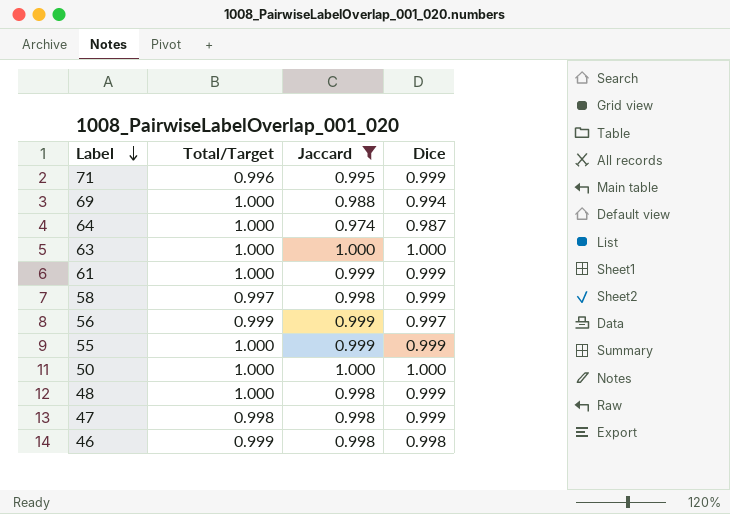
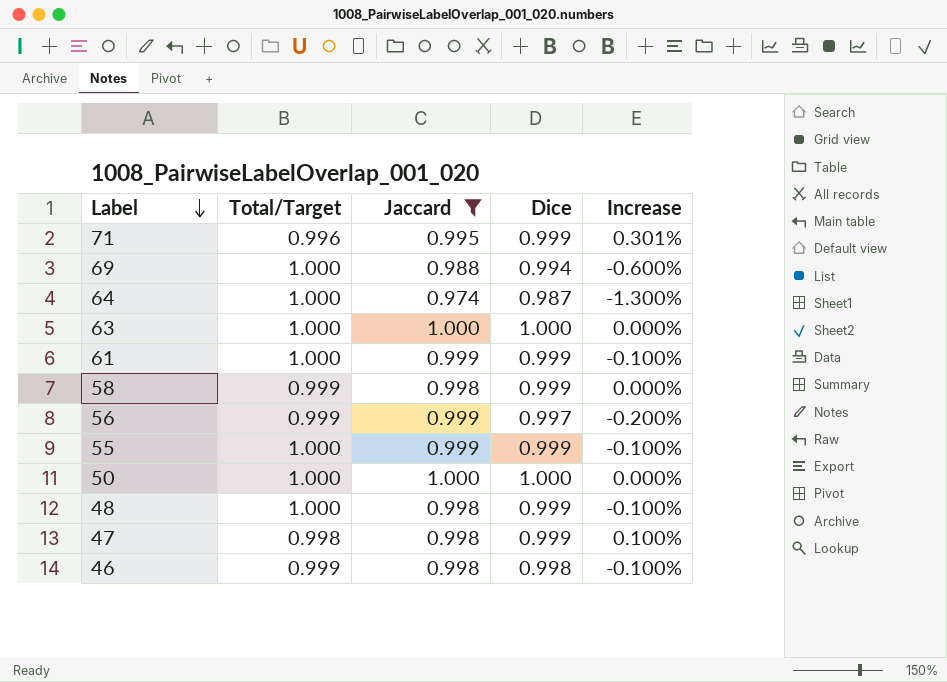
column Increase | formula: none -> ([Dice] - [Total/Target]) / [Total/Target]
58 | Total/Target: 0.997 -> 0.999

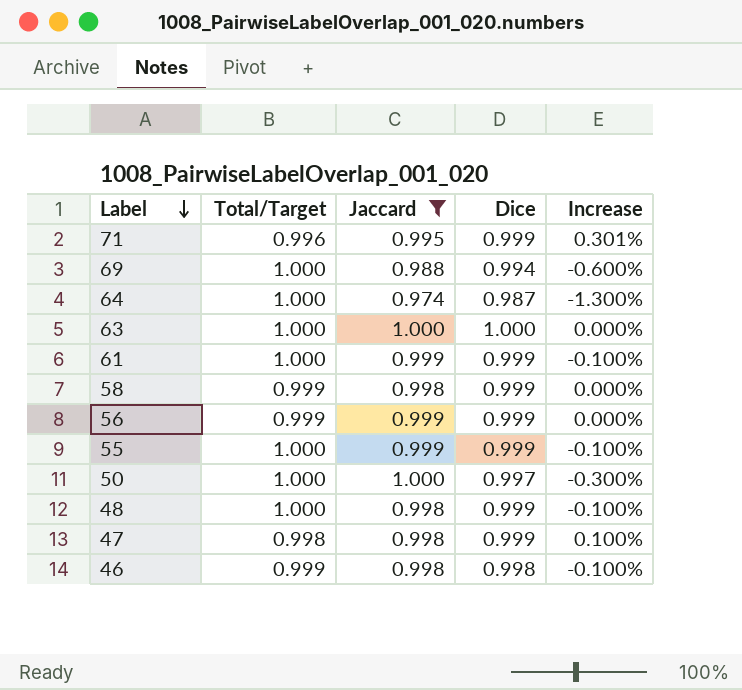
56 | Dice: 0.997 -> 0.999
56 | Increase: -0.200% -> 0.000%
50 | Dice: 1.000 -> 0.997
50 | Increase: 0.000% -> -0.300%

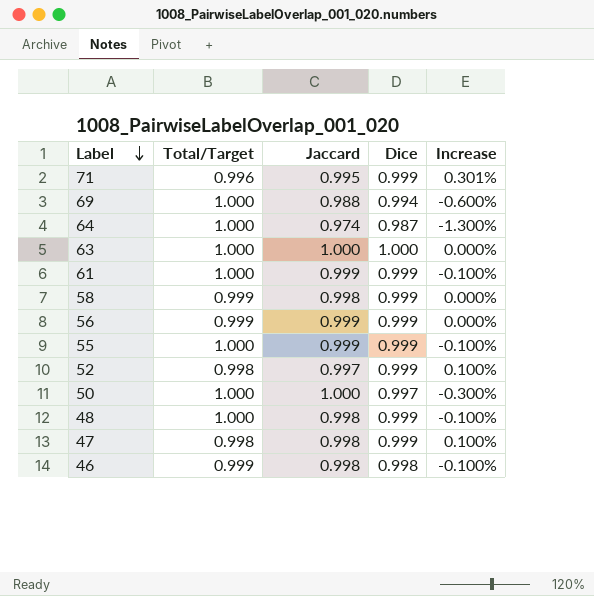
filter: Jaccard != 0.997 -> none

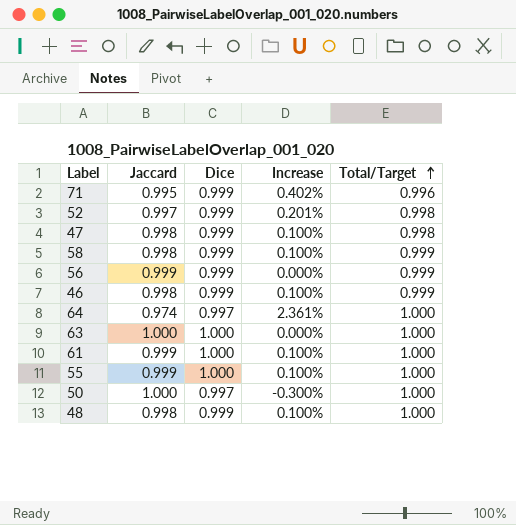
row order: Label descending -> Total/Target ascending
column Increase | formula: ([Dice] - [Total/Target]) / [Total/Target] -> ([Dice] - [Jaccard]) / [Jaccard]
column Total/Target | position: 2 -> 5
row 69: 1.000 | 0.988 | 0.994 | -0.600% -> none
46 | Dice: 0.998 -> 0.999
64 | Dice: 0.987 -> 0.997
61 | Dice: 0.999 -> 1.000
55 | Dice: 0.999 -> 1.000

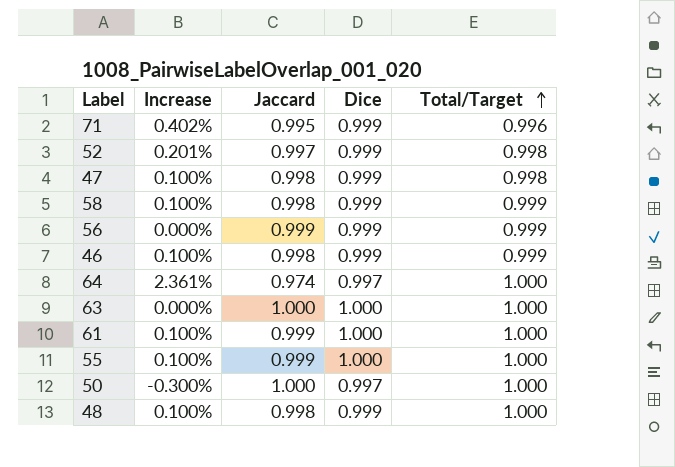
column Increase | position: 4 -> 2

